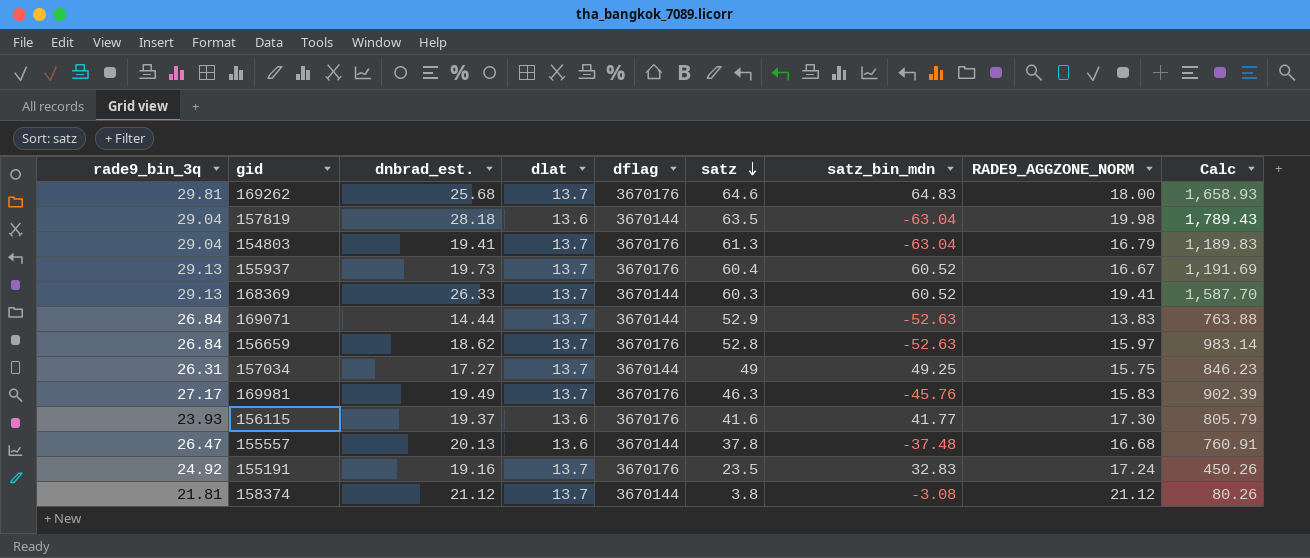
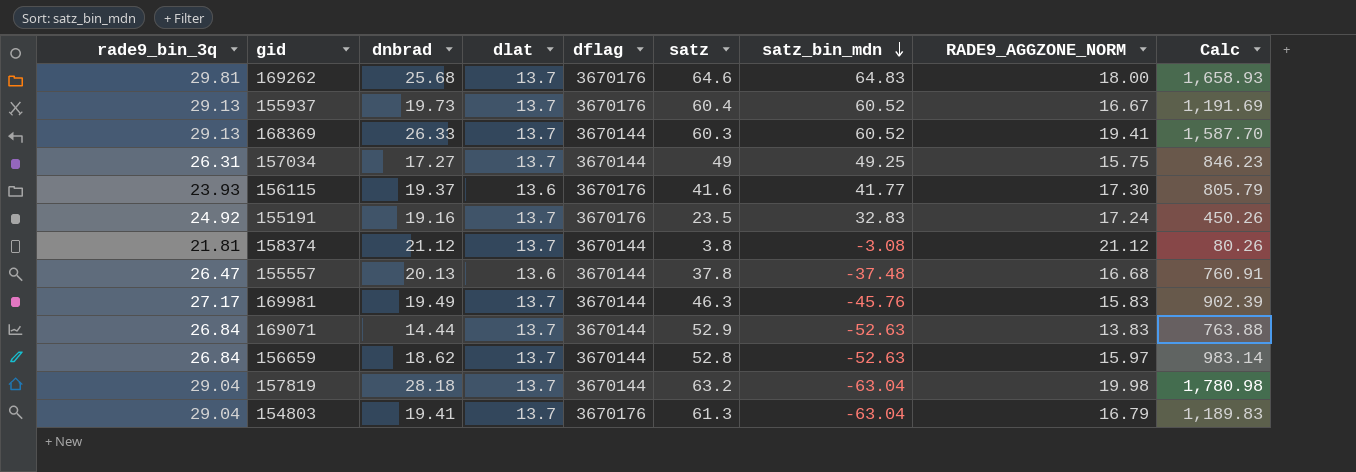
row order: satz descending -> satz_bin_mdn descending
column name: dnbrad_est. -> dnbrad
169981 | dflag: 3670176 -> 3670144
156659 | dflag: 3670176 -> 3670144
157819 | dlat: 13.6 -> 13.7
157819 | satz: 63.5 -> 63.2
157819 | Calc: 1,789.43 -> 1,780.98

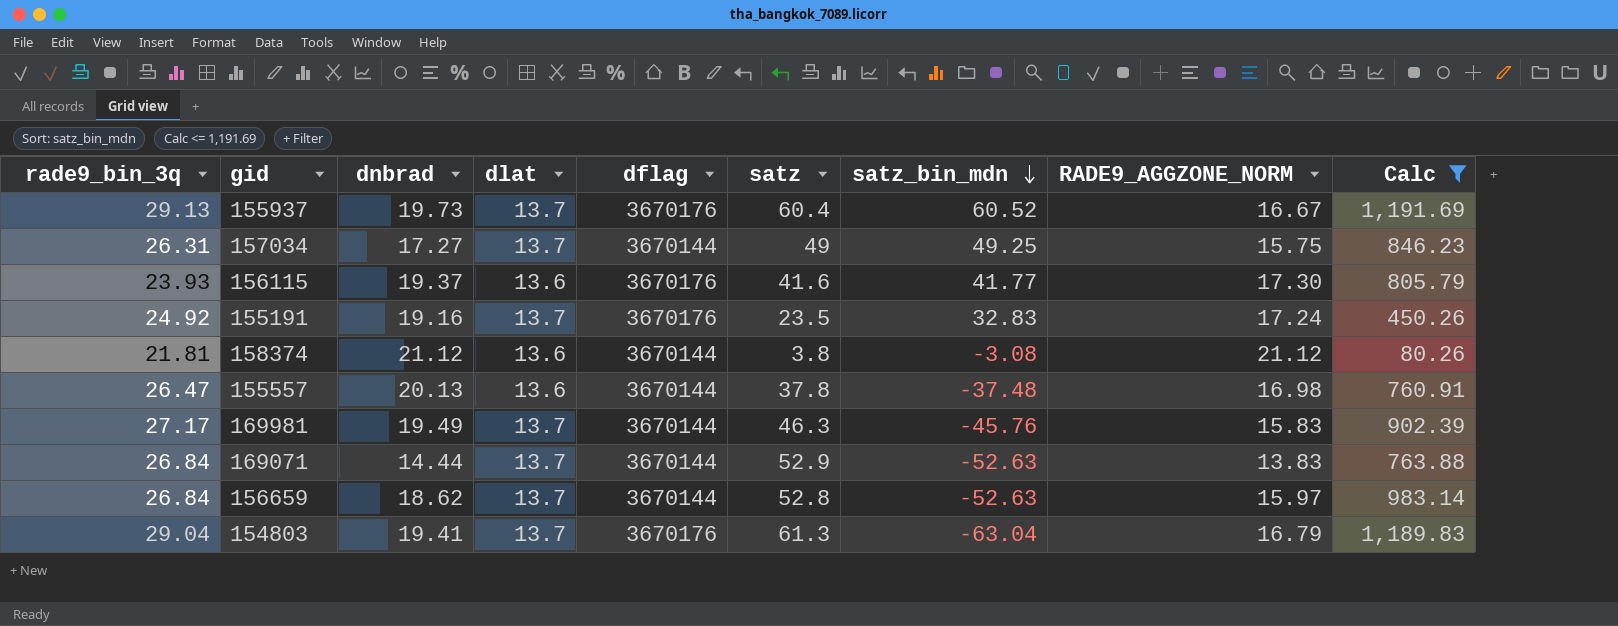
filter: none -> Calc <= 1,191.69
158374 | dlat: 13.7 -> 13.6
155557 | RADE9_AGGZONE_NORM: 16.68 -> 16.98

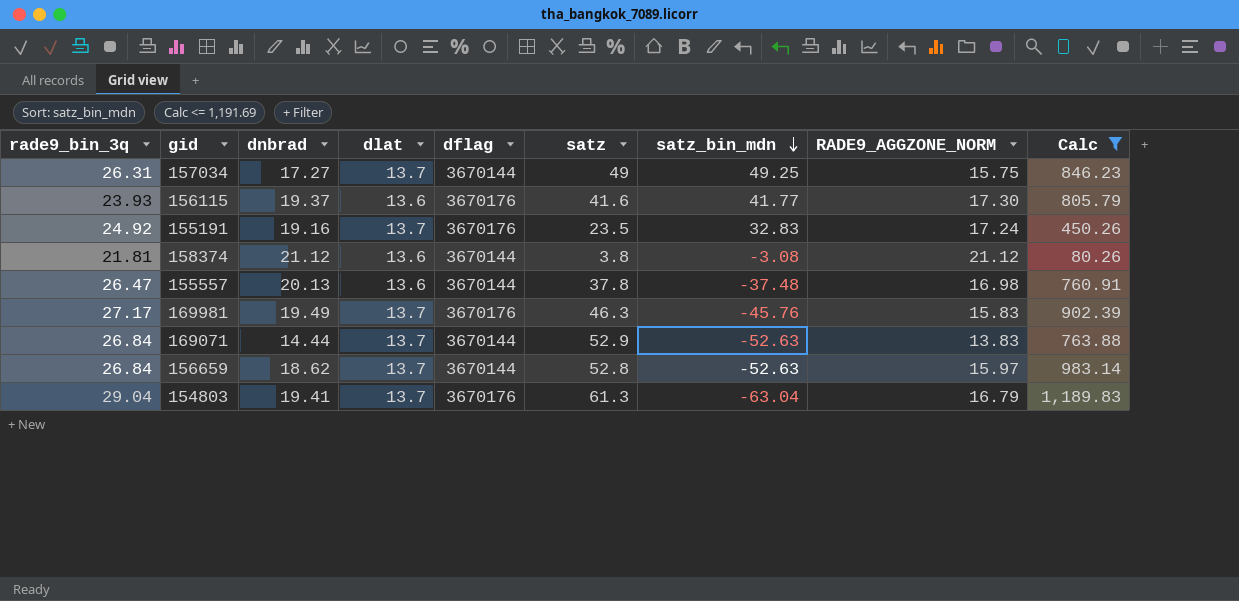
row 155937: 29.13 | 19.73 | 13.7 | 3670176 | 60.4 | 60.52 | 16.67 | 1,191.69 -> none
169981 | dflag: 3670144 -> 3670176

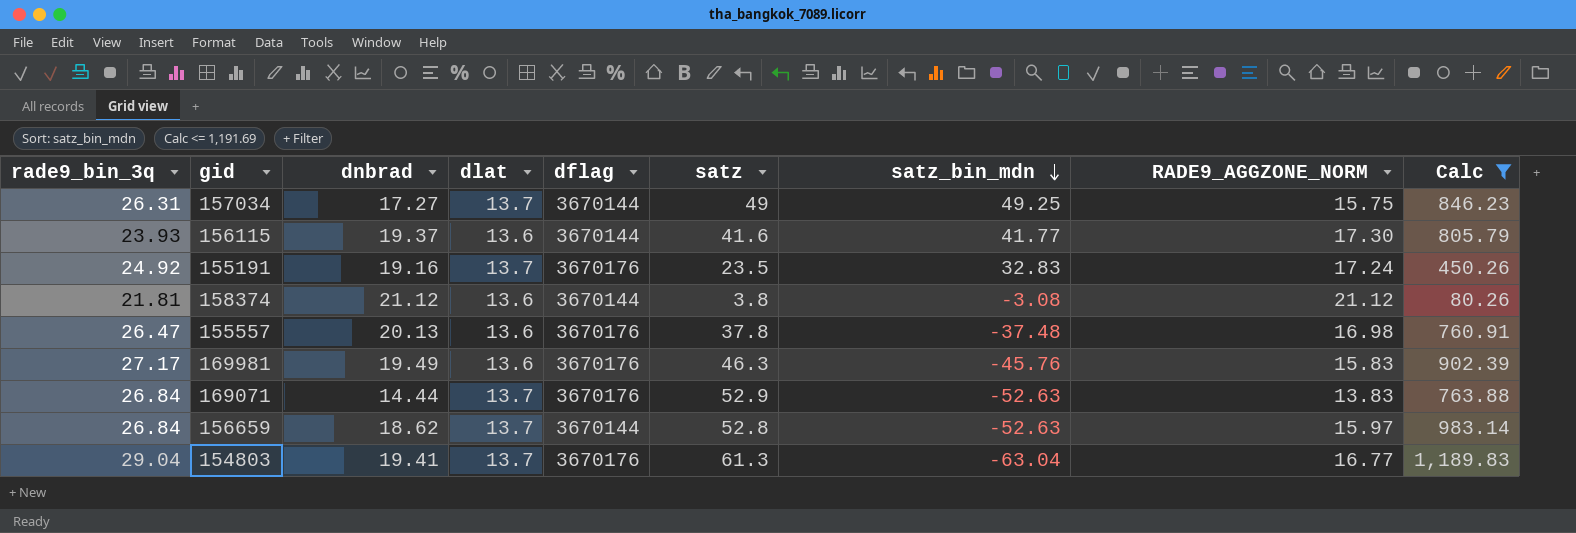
156115 | dflag: 3670176 -> 3670144
155557 | dflag: 3670144 -> 3670176
169981 | dlat: 13.7 -> 13.6
169071 | dflag: 3670144 -> 3670176
154803 | RADE9_AGGZONE_NORM: 16.79 -> 16.77

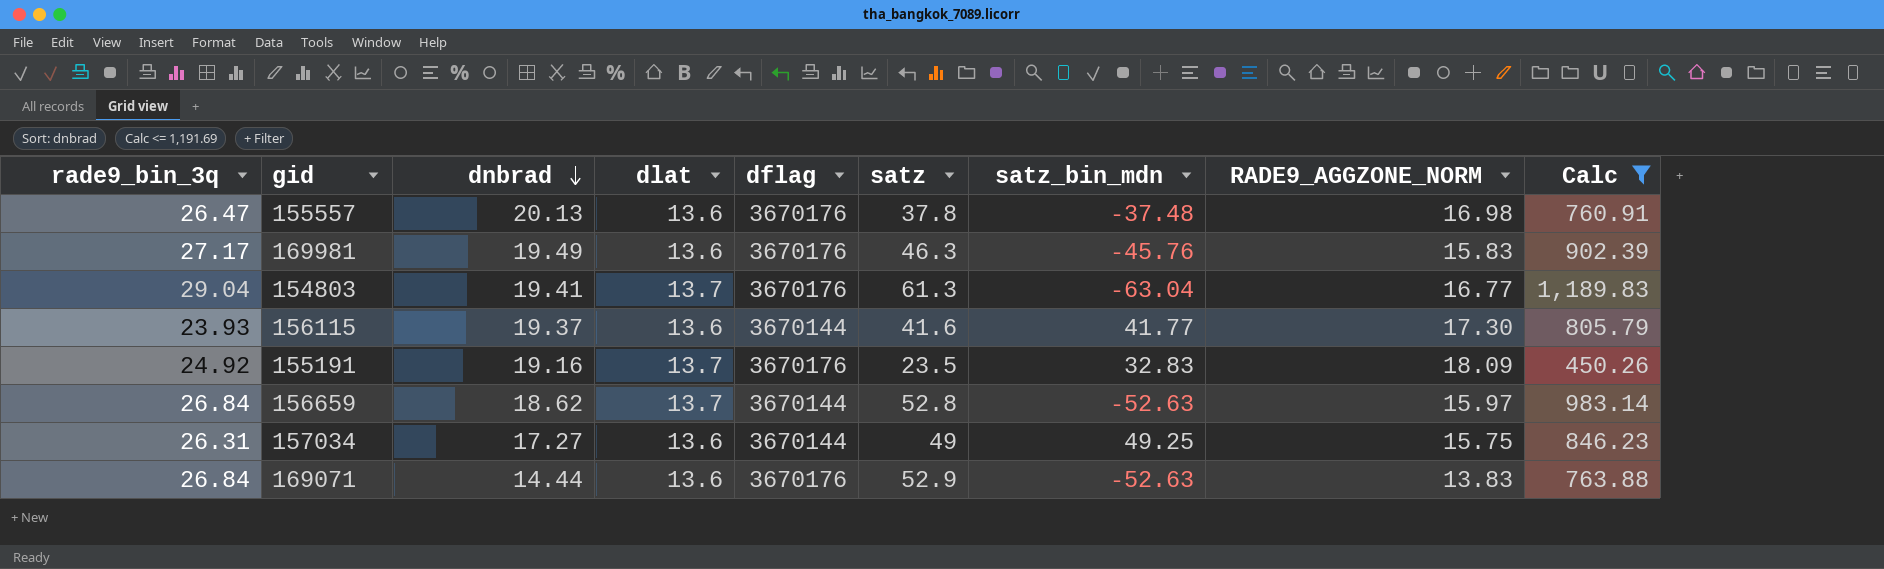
row order: satz_bin_mdn descending -> dnbrad descending
row 158374: 21.81 | 21.12 | 13.6 | 3670144 | 3.8 | -3.08 | 21.12 | 80.26 -> none
155191 | RADE9_AGGZONE_NORM: 17.24 -> 18.09
157034 | dlat: 13.7 -> 13.6
169071 | dlat: 13.7 -> 13.6

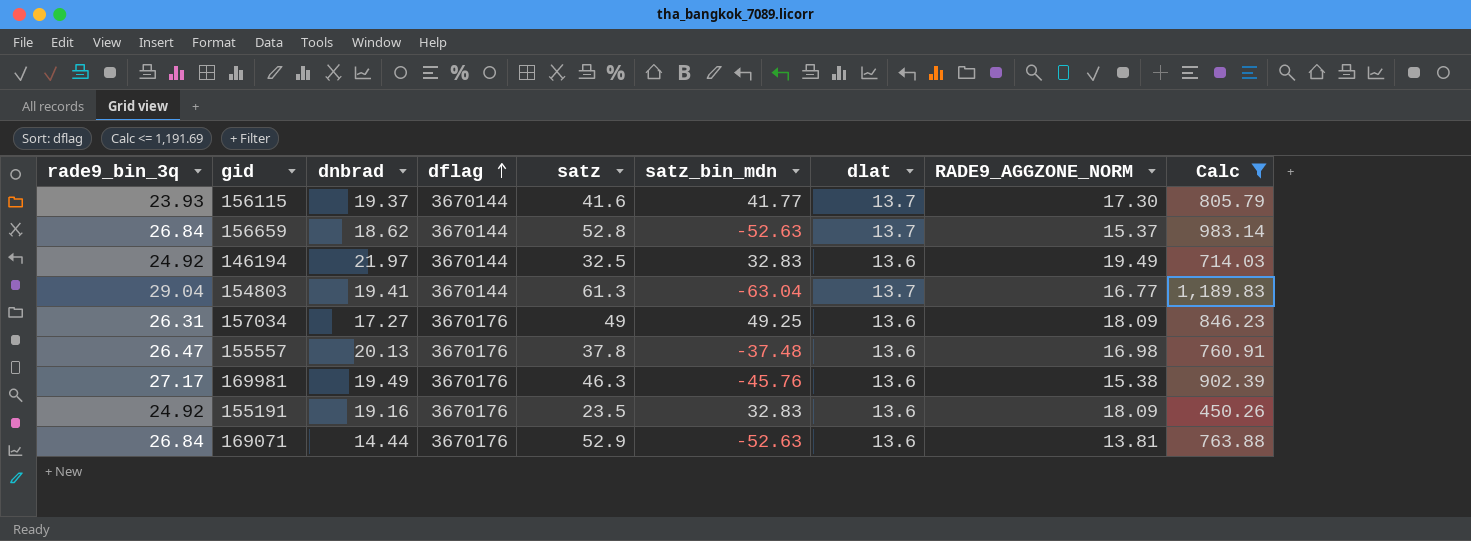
row order: dnbrad descending -> dflag ascending
column dlat | position: 4 -> 7
156115 | dlat: 13.6 -> 13.7
156659 | RADE9_AGGZONE_NORM: 15.97 -> 15.37
row 146194: none -> 24.92 | 21.97 | 3670144 | 32.5 | 32.83 | 13.6 | 19.49 | 714.03
154803 | dflag: 3670176 -> 3670144
157034 | dflag: 3670144 -> 3670176
157034 | RADE9_AGGZONE_NORM: 15.75 -> 18.09
169981 | RADE9_AGGZONE_NORM: 15.83 -> 15.38
155191 | dlat: 13.7 -> 13.6
169071 | RADE9_AGGZONE_NORM: 13.83 -> 13.81

